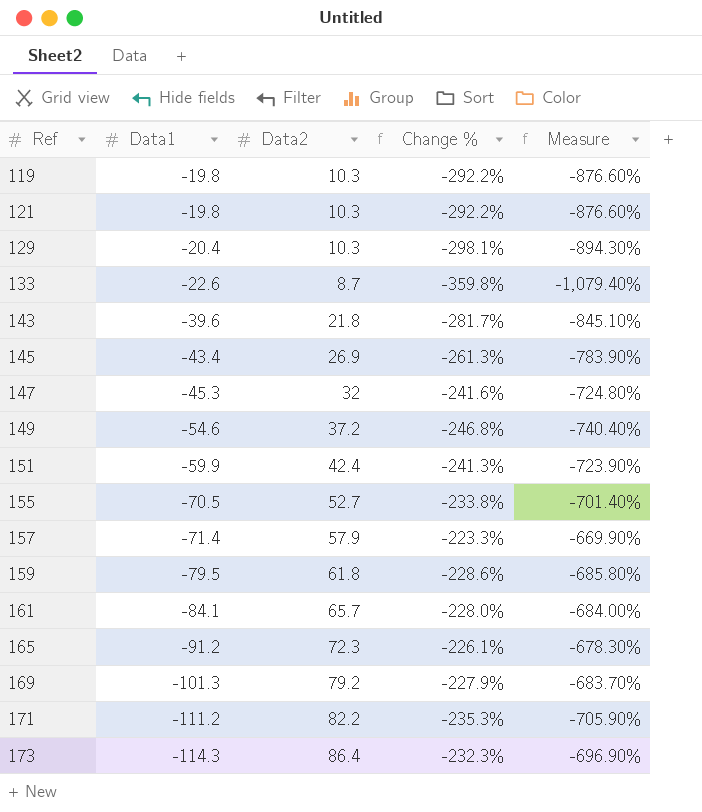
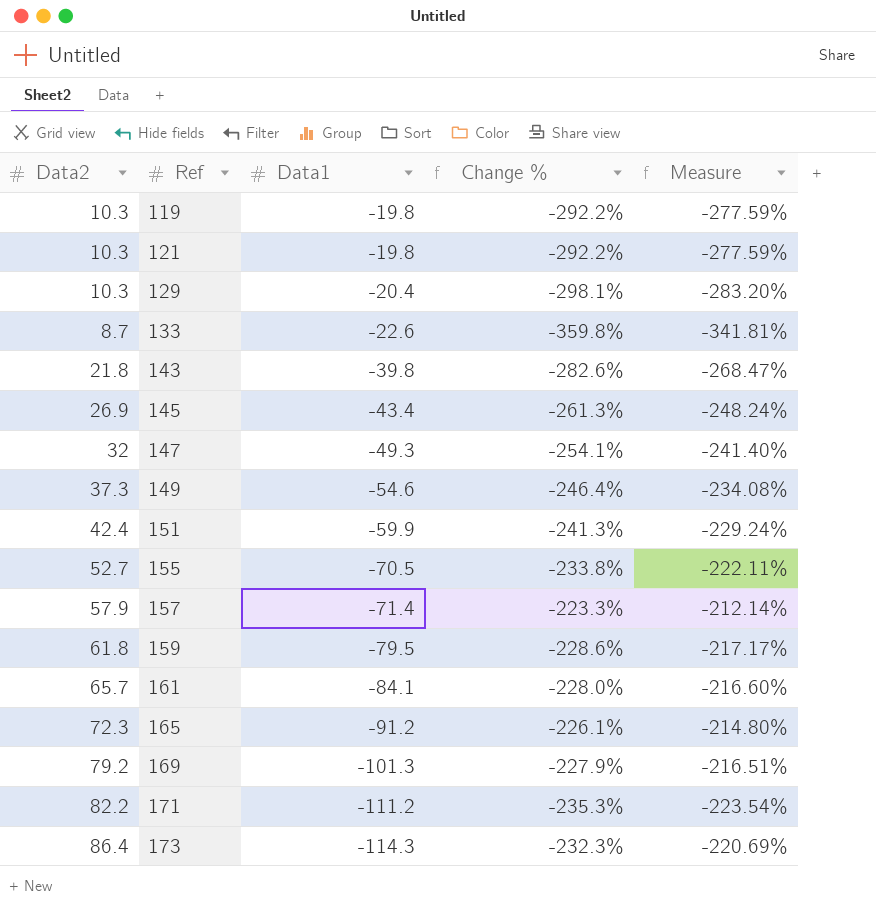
column Data2 | position: 3 -> 1
column Measure | formula: [Change %] * 3 -> [Change %] * 0.95
143 | Data1: -39.6 -> -39.8
143 | Change %: -281.7% -> -282.6%
147 | Data1: -45.3 -> -49.3
147 | Change %: -241.6% -> -254.1%
149 | Data2: 37.2 -> 37.3
149 | Change %: -246.8% -> -246.4%

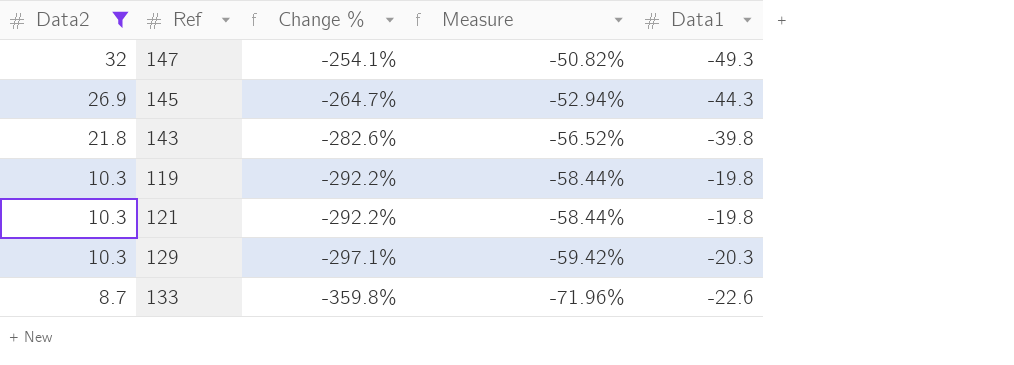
filter: none -> Data2 <= 32
row order: Ref ascending -> Data2 descending
column Measure | formula: [Change %] * 0.95 -> [Change %] * 0.2
column Data1 | position: 3 -> 5
145 | Change %: -261.3% -> -264.7%
145 | Data1: -43.4 -> -44.3
129 | Change %: -298.1% -> -297.1%
129 | Data1: -20.4 -> -20.3

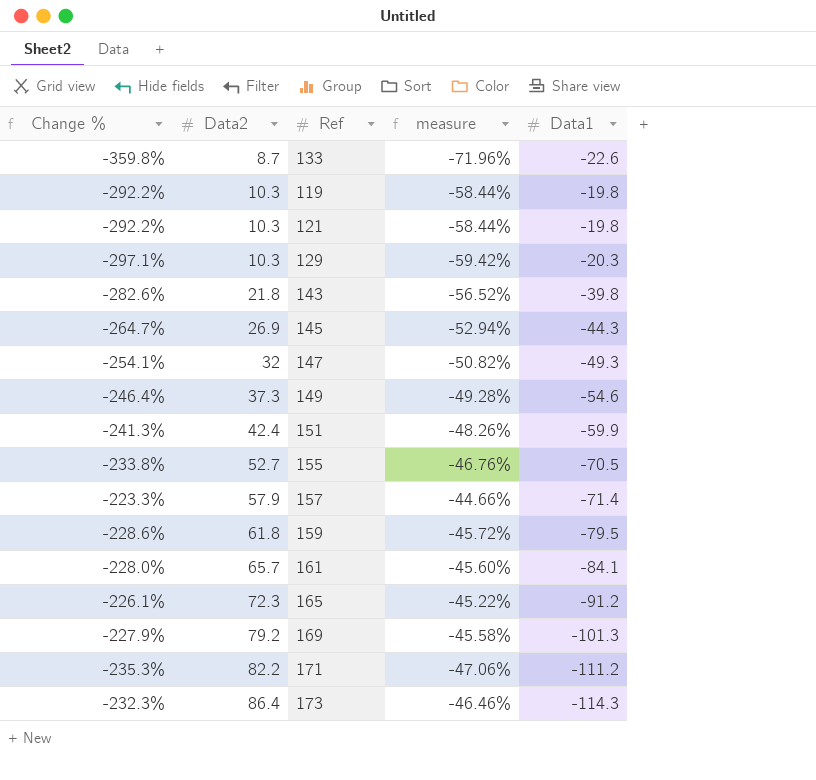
filter: Data2 <= 32 -> none
row order: Data2 descending -> Data2 ascending
column Change % | position: 3 -> 1
column name: Measure -> measure

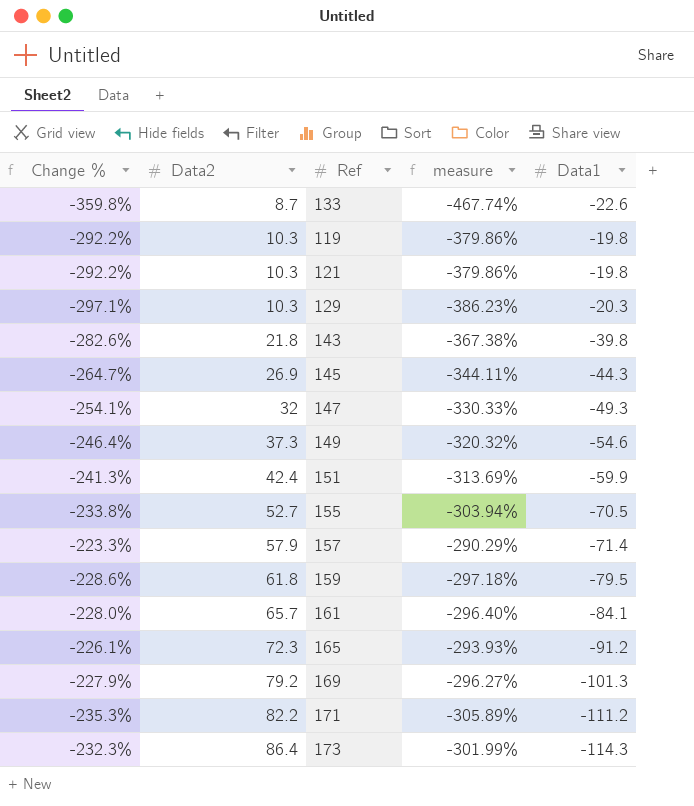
column measure | formula: [Change %] * 0.2 -> [Change %] * 1.3

